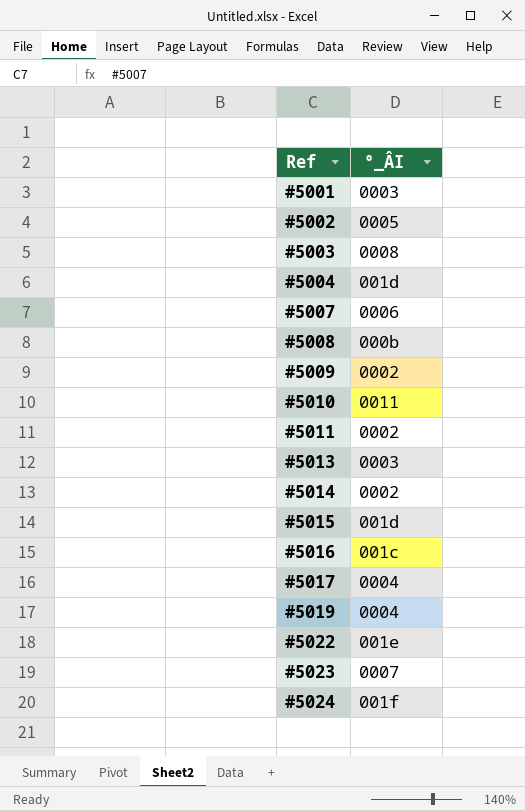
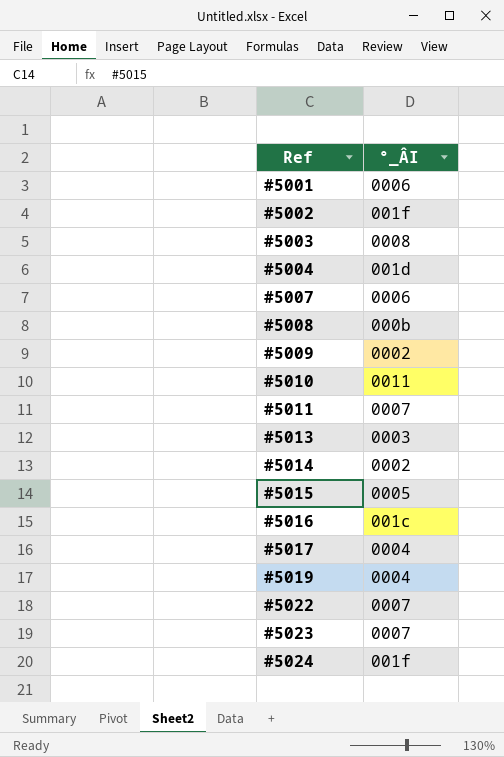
#5001 | °_ÂI: 0003 -> 0006
#5002 | °_ÂI: 0005 -> 001f
#5011 | °_ÂI: 0002 -> 0007
#5015 | °_ÂI: 001d -> 0005
#5022 | °_ÂI: 001e -> 0007

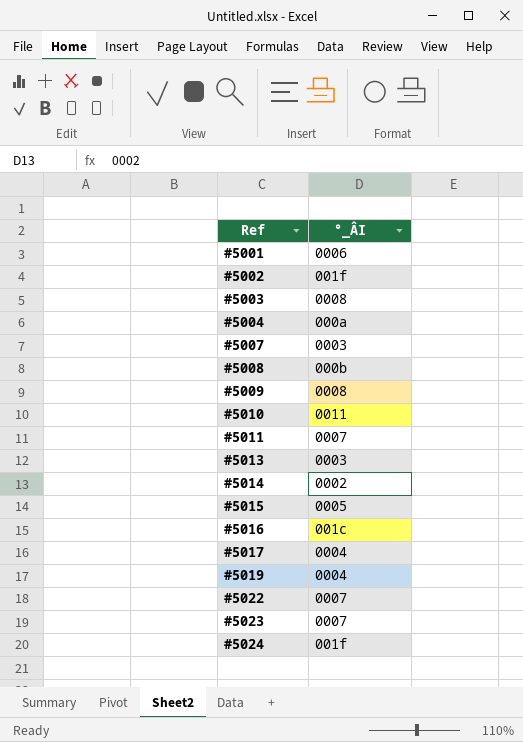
#5004 | °_ÂI: 001d -> 000a
#5007 | °_ÂI: 0006 -> 0003
#5009 | °_ÂI: 0002 -> 0008

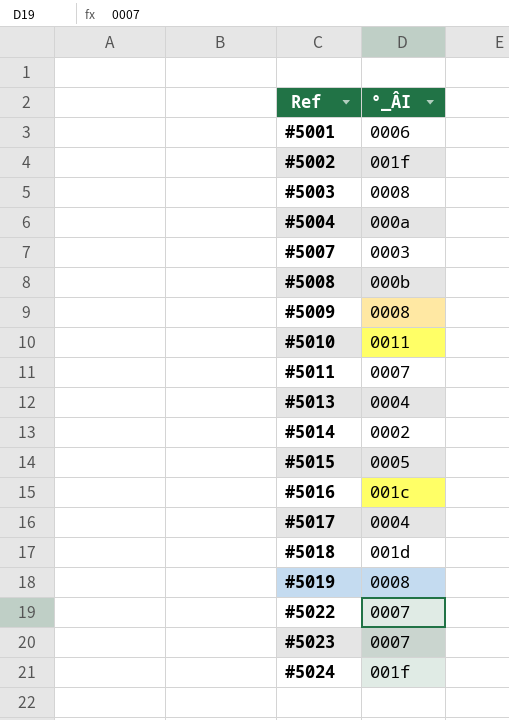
#5013 | °_ÂI: 0003 -> 0004
row #5018: none -> 001d
#5019 | °_ÂI: 0004 -> 0008

